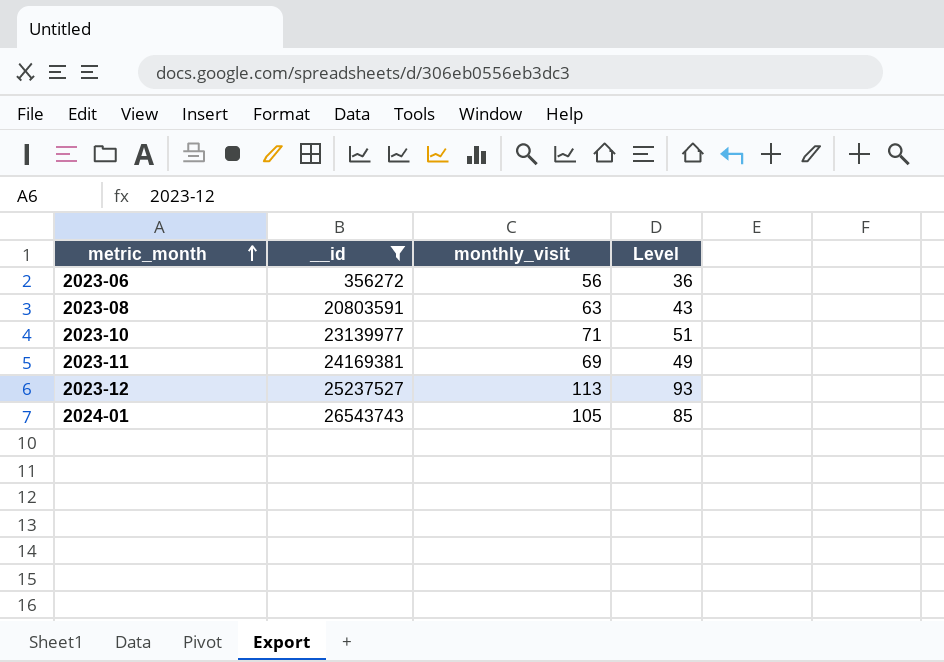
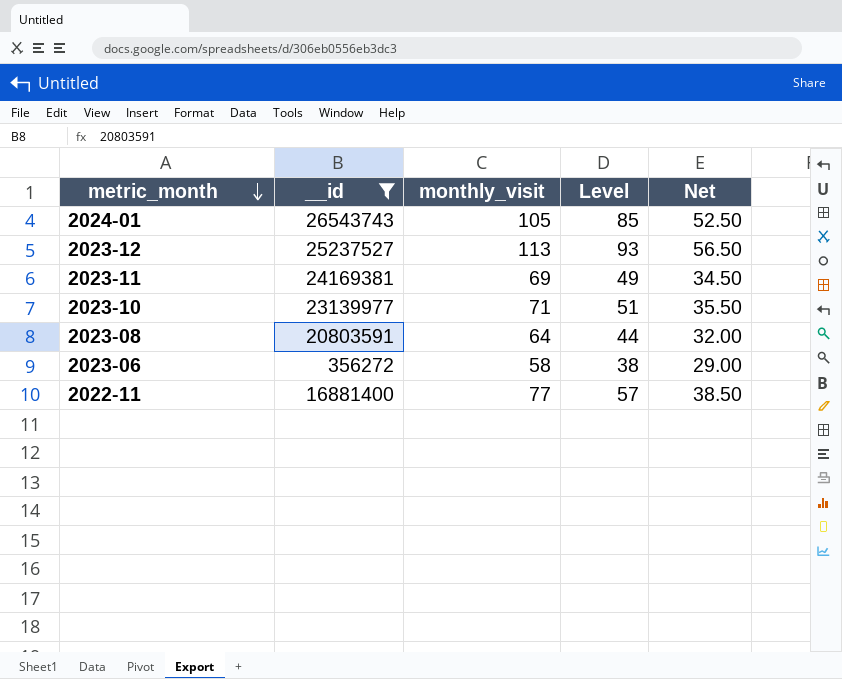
row order: metric_month ascending -> metric_month descending
column Net | formula: none -> [monthly_visit] * 0.5
2023-08 | monthly_visit: 63 -> 64
2023-08 | Level: 43 -> 44
2023-06 | monthly_visit: 56 -> 58
2023-06 | Level: 36 -> 38
row 2022-11: none -> 16881400 | 77 | 57 | 38.50

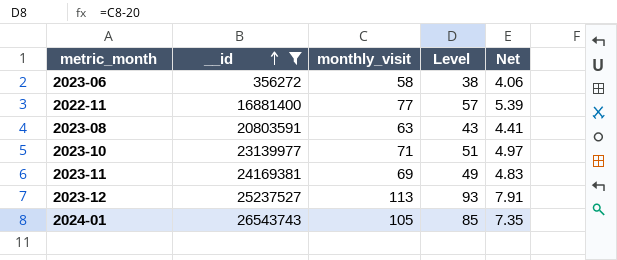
row order: metric_month descending -> __id ascending
column Net | formula: [monthly_visit] * 0.5 -> [monthly_visit] * 0.07
2023-08 | monthly_visit: 64 -> 63
2023-08 | Level: 44 -> 43

